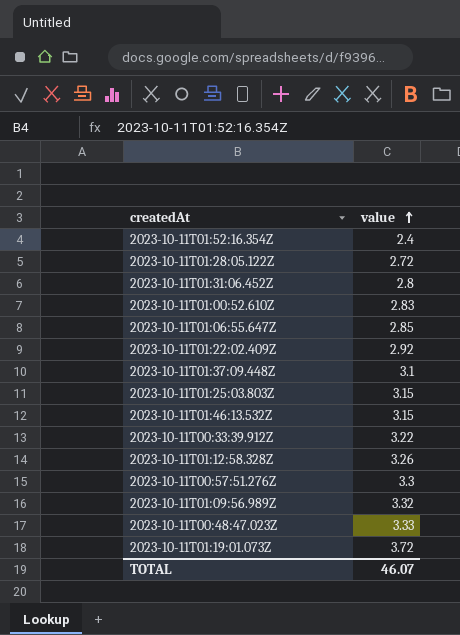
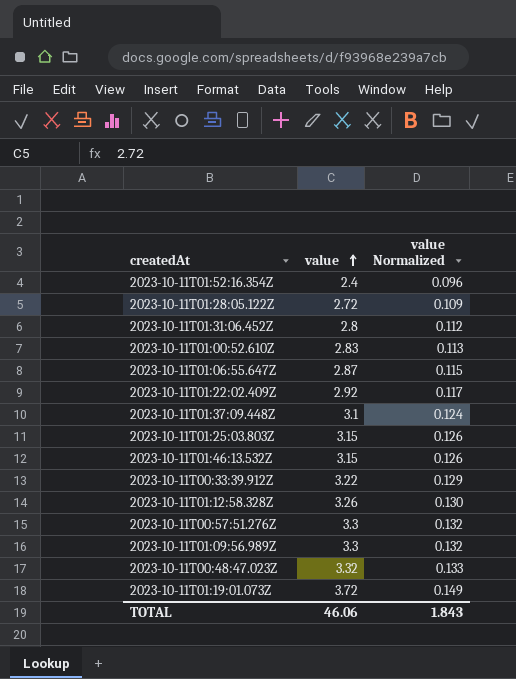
column value Normalized | formula: none -> [value] * 0.04
2023-10-11T01:06:55.647Z | value: 2.85 -> 2.87
2023-10-11T01:09:56.989Z | value: 3.32 -> 3.3
2023-10-11T00:48:47.023Z | value: 3.33 -> 3.32
TOTAL | value: 46.07 -> 46.06

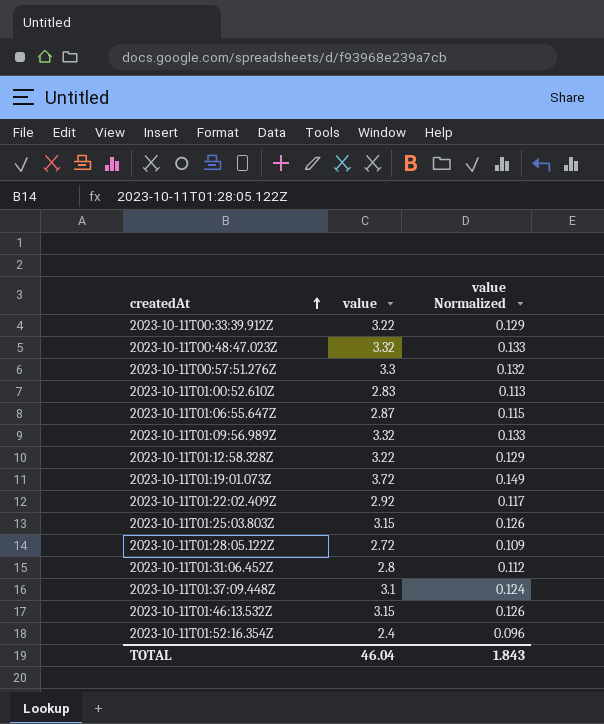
row order: value ascending -> createdAt ascending
2023-10-11T01:09:56.989Z | value: 3.3 -> 3.32
2023-10-11T01:09:56.989Z | value Normalized: 0.132 -> 0.133
2023-10-11T01:12:58.328Z | value: 3.26 -> 3.22
2023-10-11T01:12:58.328Z | value Normalized: 0.130 -> 0.129
TOTAL | value: 46.06 -> 46.04

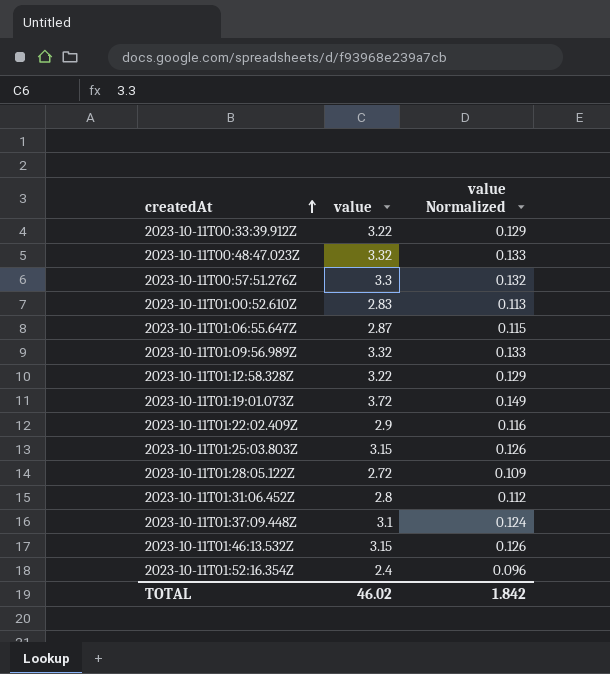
2023-10-11T01:22:02.409Z | value: 2.92 -> 2.9
2023-10-11T01:22:02.409Z | value Normalized: 0.117 -> 0.116
TOTAL | value: 46.04 -> 46.02
TOTAL | value Normalized: 1.843 -> 1.842

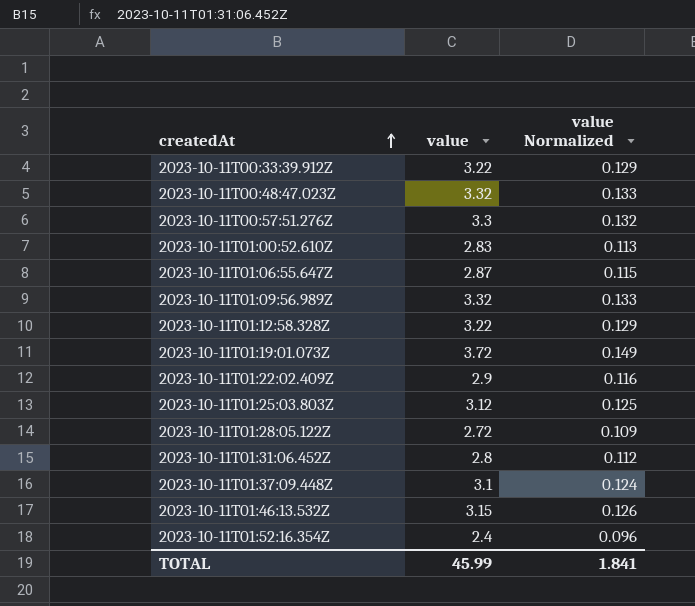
2023-10-11T01:25:03.803Z | value: 3.15 -> 3.12
2023-10-11T01:25:03.803Z | value Normalized: 0.126 -> 0.125
TOTAL | value: 46.02 -> 45.99
TOTAL | value Normalized: 1.842 -> 1.841

